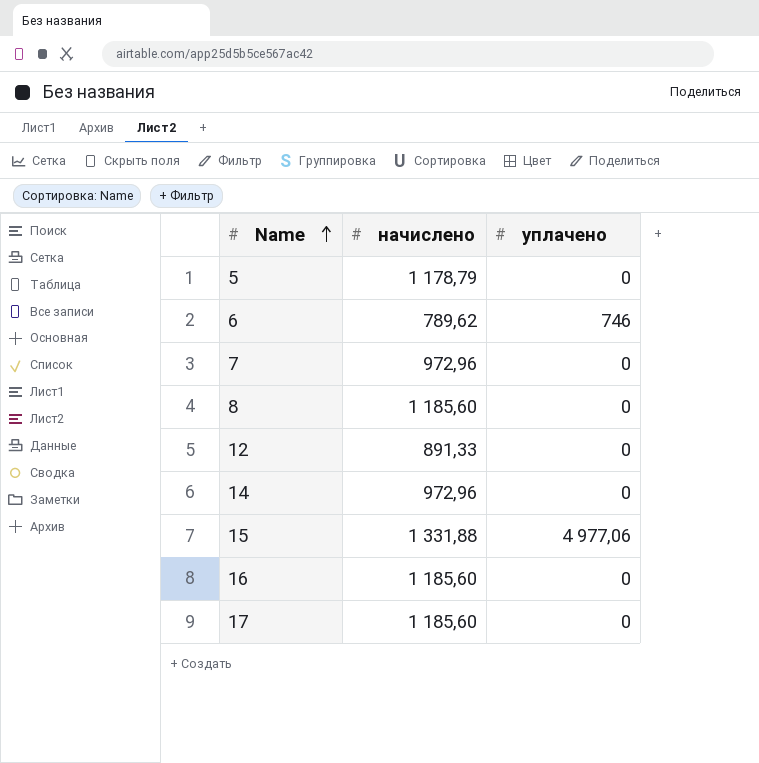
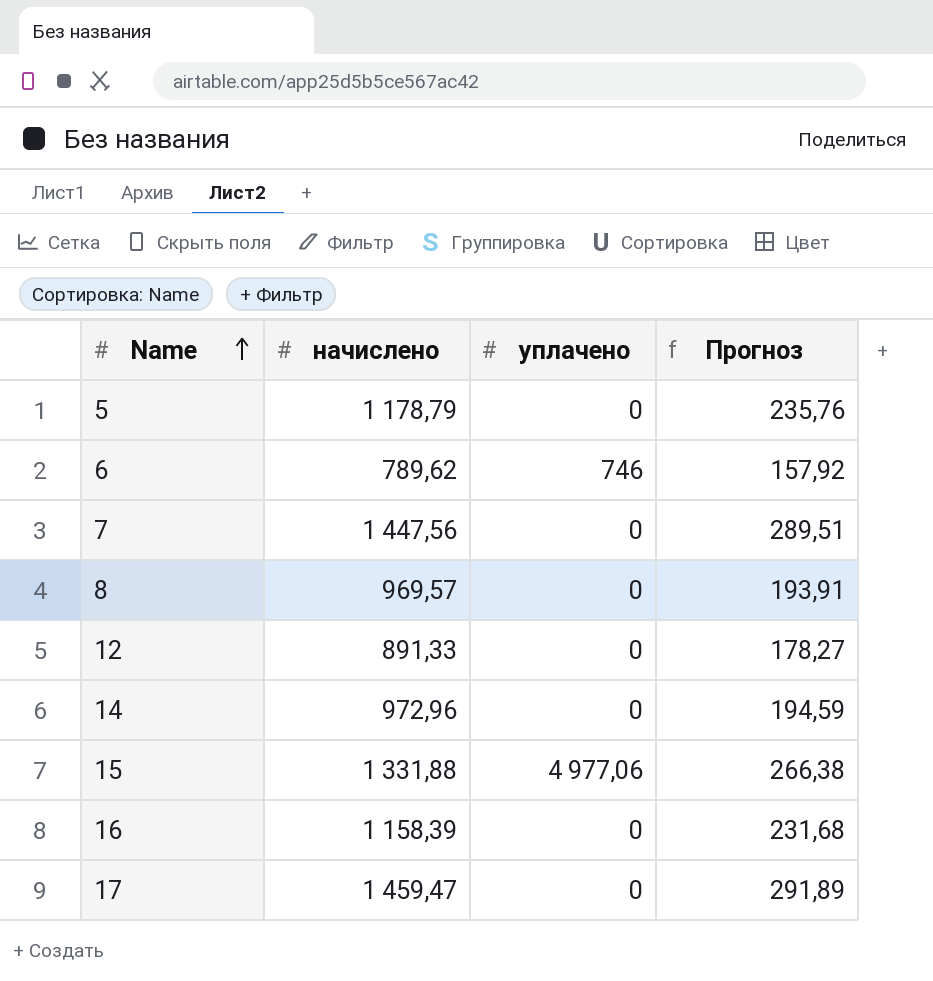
column Прогноз | formula: none -> [начислено] * 0,2
7 | начислено: 972,96 -> 1 447,56
8 | начислено: 1 185,60 -> 969,57
16 | начислено: 1 185,60 -> 1 158,39
17 | начислено: 1 185,60 -> 1 459,47

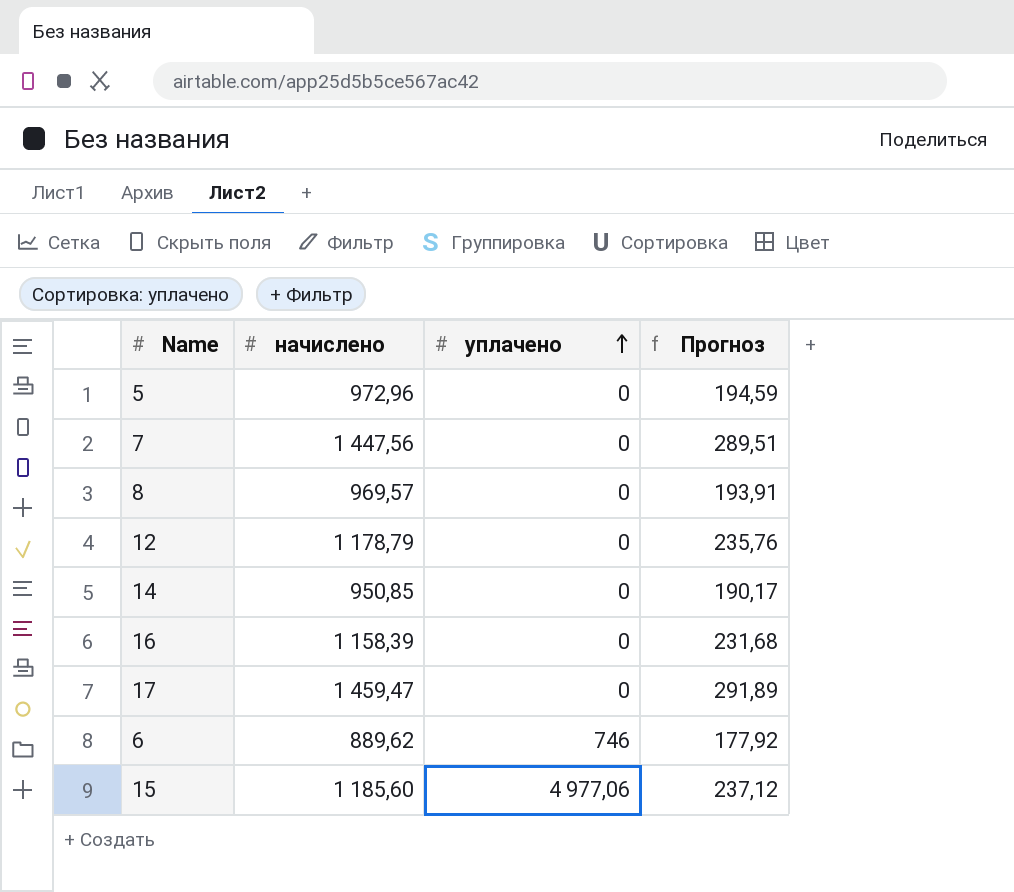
row order: Name ascending -> уплачено ascending
5 | начислено: 1 178,79 -> 972,96
5 | Прогноз: 235,76 -> 194,59
12 | начислено: 891,33 -> 1 178,79
12 | Прогноз: 178,27 -> 235,76
14 | начислено: 972,96 -> 950,85
14 | Прогноз: 194,59 -> 190,17
6 | начислено: 789,62 -> 889,62
6 | Прогноз: 157,92 -> 177,92
15 | начислено: 1 331,88 -> 1 185,60
15 | Прогноз: 266,38 -> 237,12

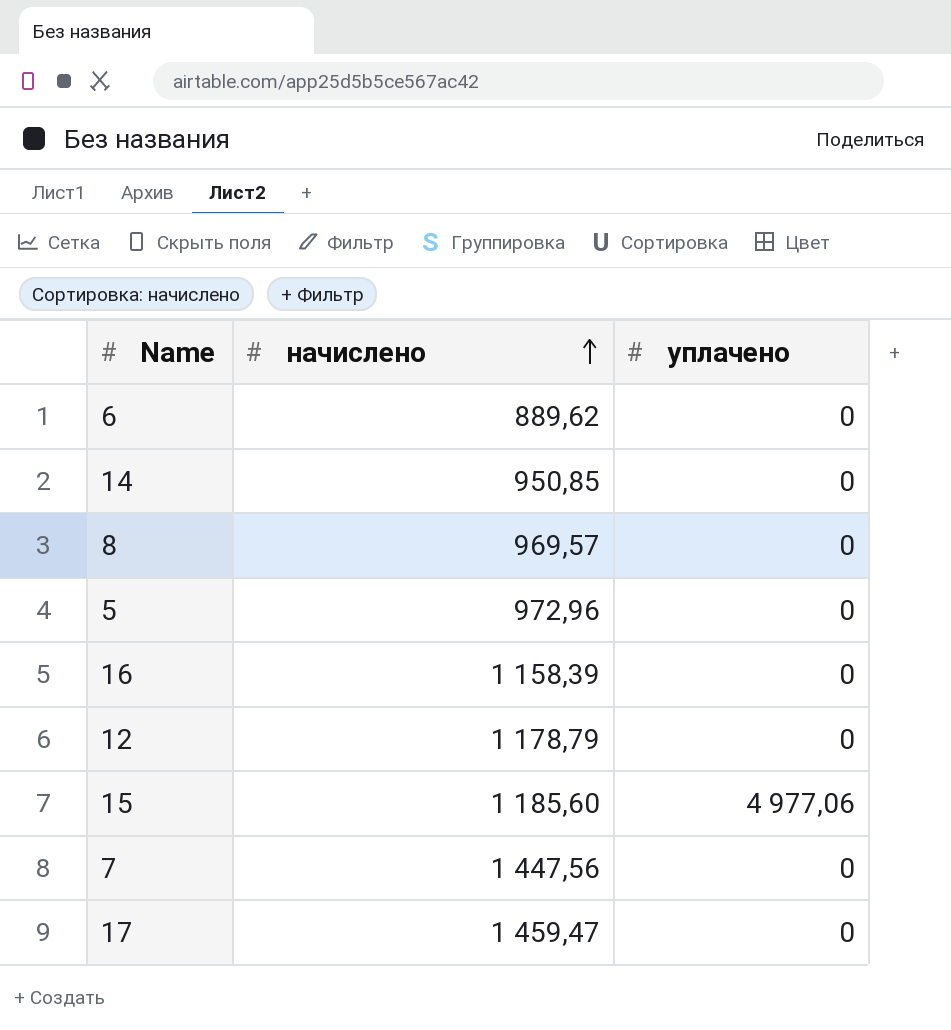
row order: уплачено ascending -> начислено ascending
column Прогноз | formula: [начислено] * 0,2 -> none
6 | уплачено: 746 -> 0

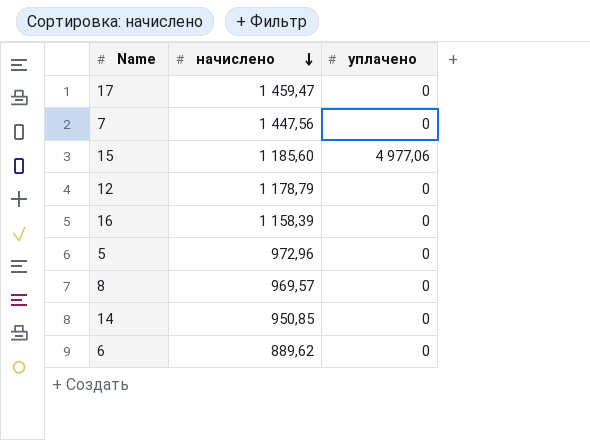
row order: начислено ascending -> начислено descending

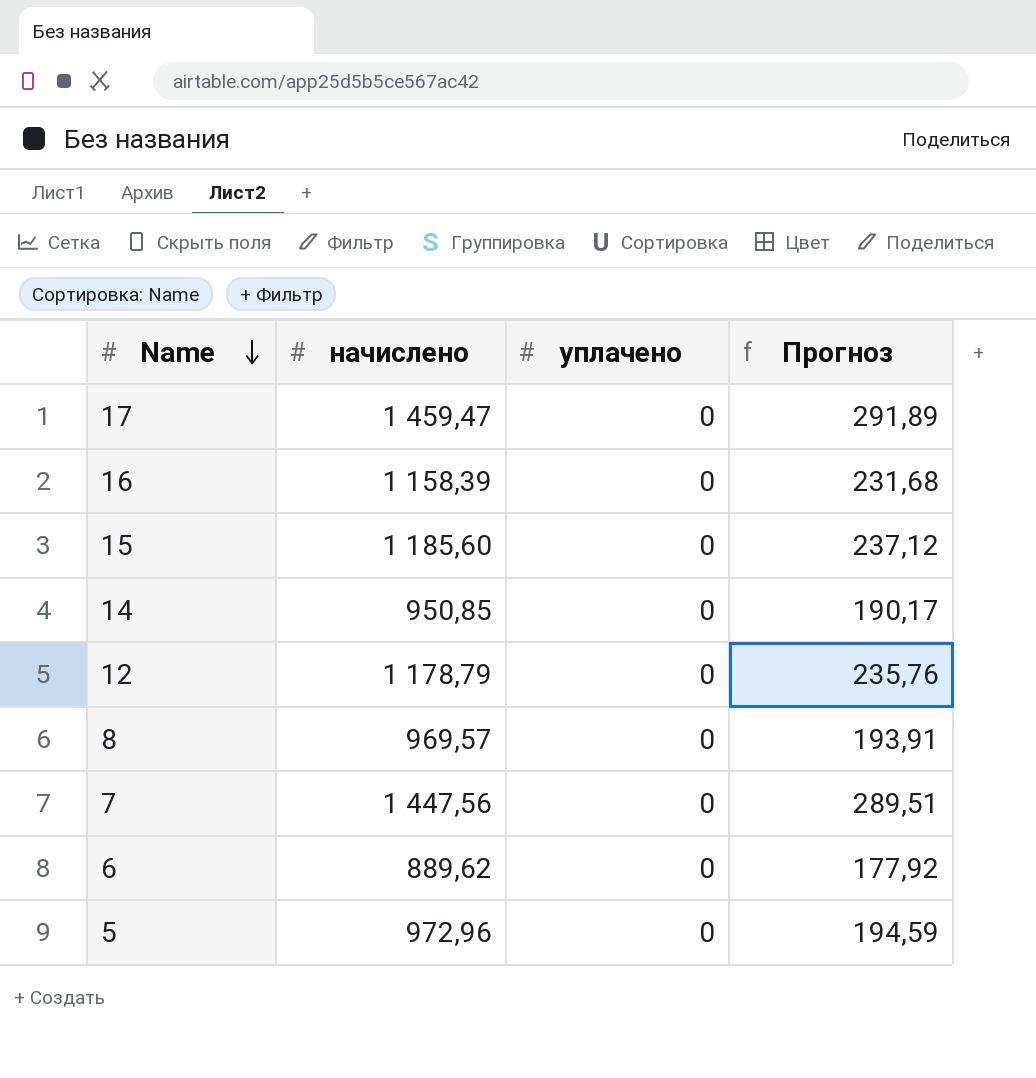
row order: начислено descending -> Name descending
column Прогноз | formula: none -> [начислено] * 0,2
15 | уплачено: 4 977,06 -> 0

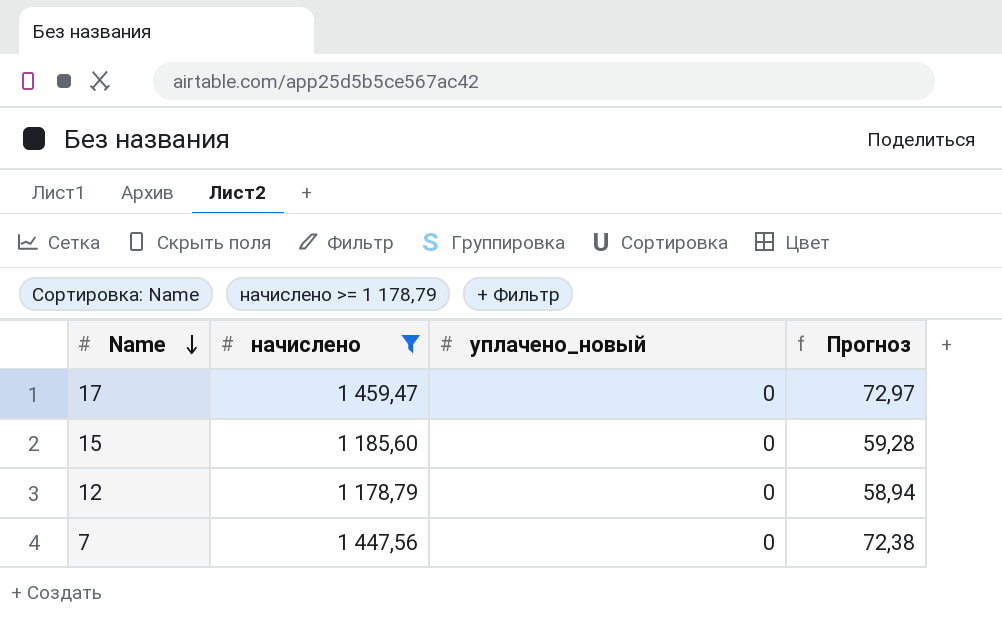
filter: none -> начислено >= 1 178,79
column name: уплачено -> уплачено_новый
column Прогноз | formula: [начислено] * 0,2 -> [начислено] * 0,05

